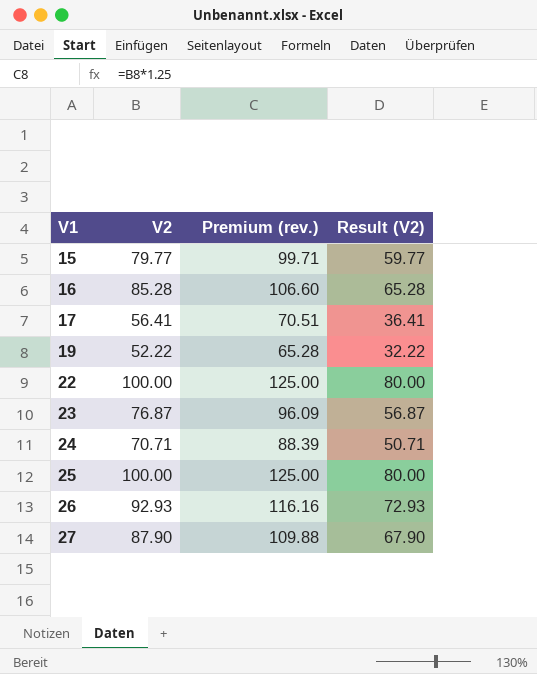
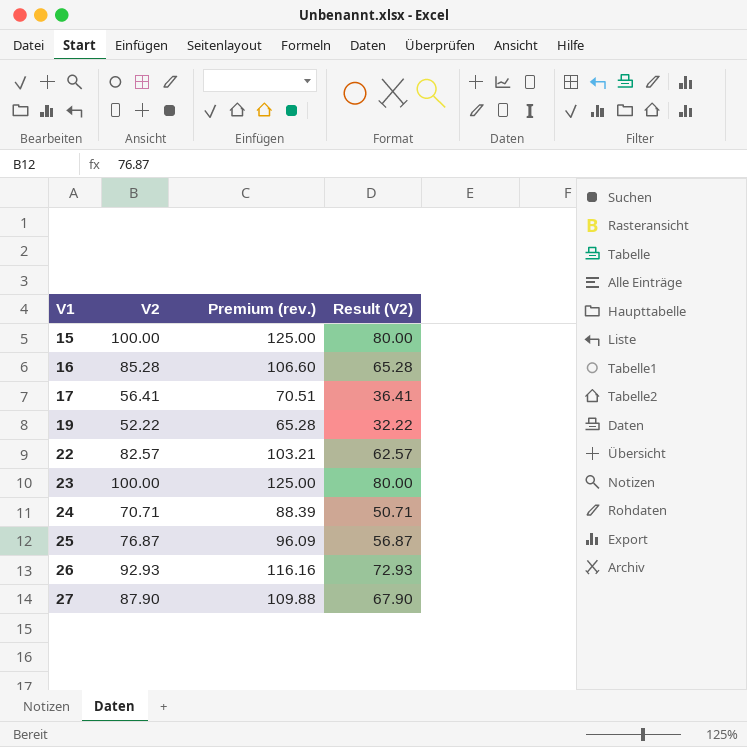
15 | V2: 79.77 -> 100.00
15 | Premium (rev.): 99.71 -> 125.00
15 | Result (V2): 59.77 -> 80.00
22 | V2: 100.00 -> 82.57
22 | Premium (rev.): 125.00 -> 103.21
22 | Result (V2): 80.00 -> 62.57
23 | V2: 76.87 -> 100.00
23 | Premium (rev.): 96.09 -> 125.00
23 | Result (V2): 56.87 -> 80.00
25 | V2: 100.00 -> 76.87
25 | Premium (rev.): 125.00 -> 96.09
25 | Result (V2): 80.00 -> 56.87

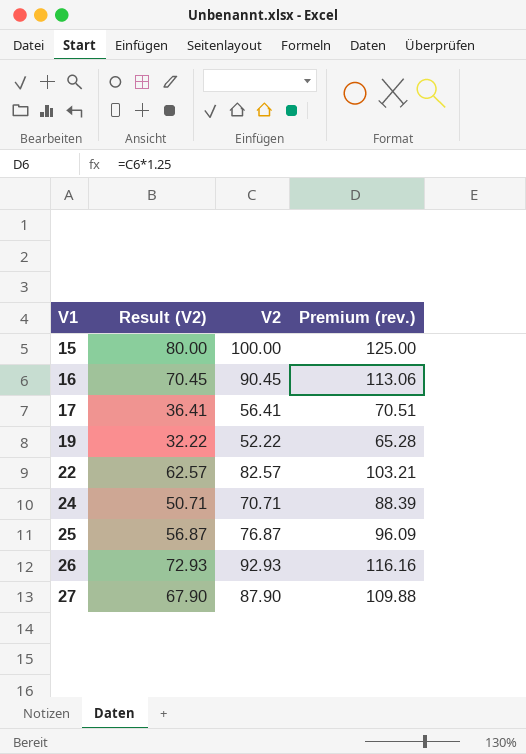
column Result (V2) | position: 4 -> 2
row 23: 100.00 | 125.00 | 80.00 -> none
16 | Result (V2): 65.28 -> 70.45
16 | V2: 85.28 -> 90.45
16 | Premium (rev.): 106.60 -> 113.06

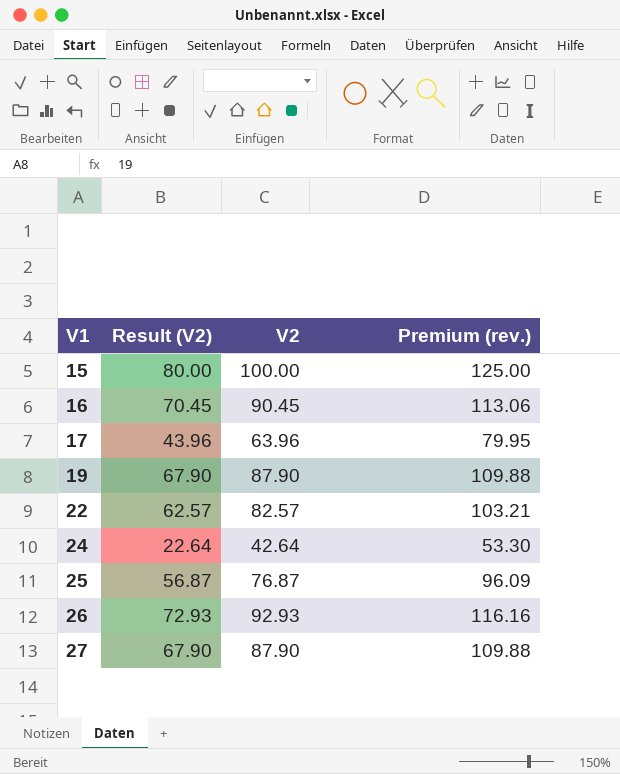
17 | Result (V2): 36.41 -> 43.96
17 | V2: 56.41 -> 63.96
17 | Premium (rev.): 70.51 -> 79.95
19 | Result (V2): 32.22 -> 67.90
19 | V2: 52.22 -> 87.90
19 | Premium (rev.): 65.28 -> 109.88
24 | Result (V2): 50.71 -> 22.64
24 | V2: 70.71 -> 42.64
24 | Premium (rev.): 88.39 -> 53.30

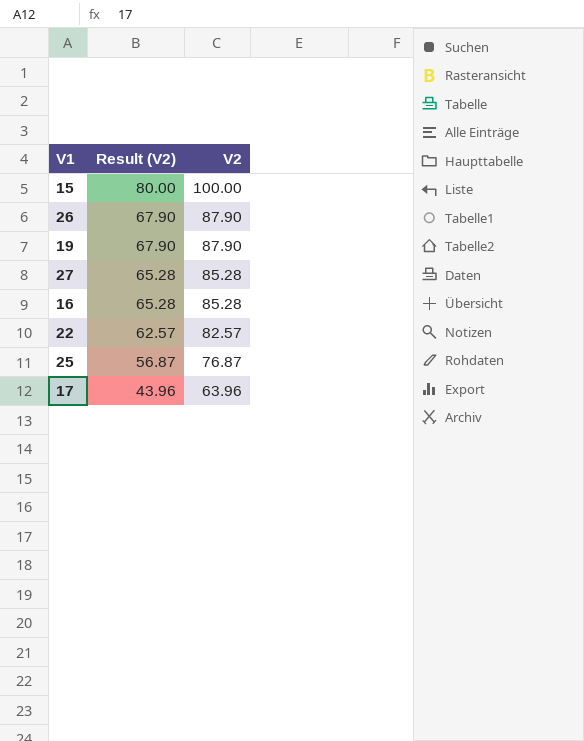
row order: V1 ascending -> Result (V2) descending
column Premium (rev.) | formula: [V2] * 1.25 -> none
row 24: 22.64 | 42.64 | 53.30 -> none
26 | Result (V2): 72.93 -> 67.90
26 | V2: 92.93 -> 87.90
27 | Result (V2): 67.90 -> 65.28
27 | V2: 87.90 -> 85.28
16 | Result (V2): 70.45 -> 65.28
16 | V2: 90.45 -> 85.28

